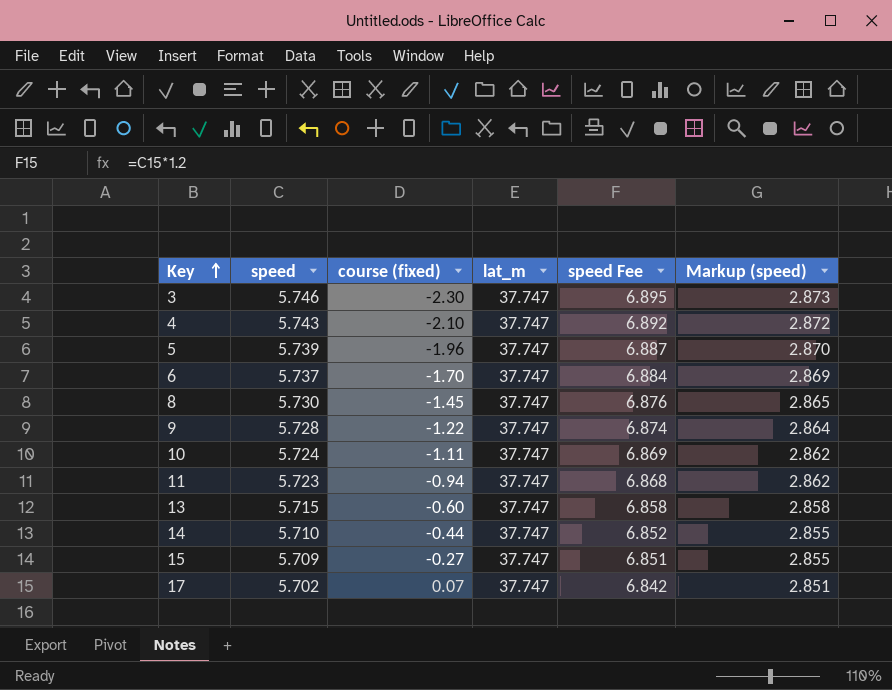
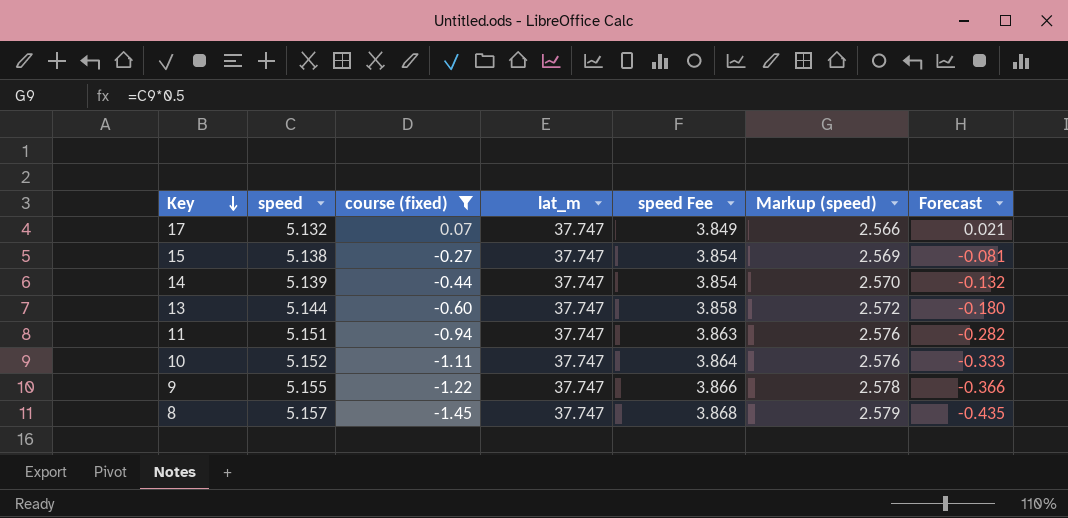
filter: none -> course (fixed) >= -1.45
row order: Key ascending -> Key descending
column speed Fee | formula: [speed] * 1.2 -> [speed] * 0.75
column Forecast | formula: none -> [course (fixed)] * 0.3
17 | speed: 5.702 -> 5.132
17 | Markup (speed): 2.851 -> 2.566
15 | speed: 5.709 -> 5.138
15 | Markup (speed): 2.855 -> 2.569
14 | speed: 5.710 -> 5.139
14 | Markup (speed): 2.855 -> 2.570
13 | speed: 5.715 -> 5.144
13 | Markup (speed): 2.858 -> 2.572
11 | speed: 5.723 -> 5.151
11 | Markup (speed): 2.862 -> 2.576
10 | speed: 5.724 -> 5.152
10 | Markup (speed): 2.862 -> 2.576
9 | speed: 5.728 -> 5.155
9 | Markup (speed): 2.864 -> 2.578
8 | speed: 5.730 -> 5.157
8 | Markup (speed): 2.865 -> 2.579

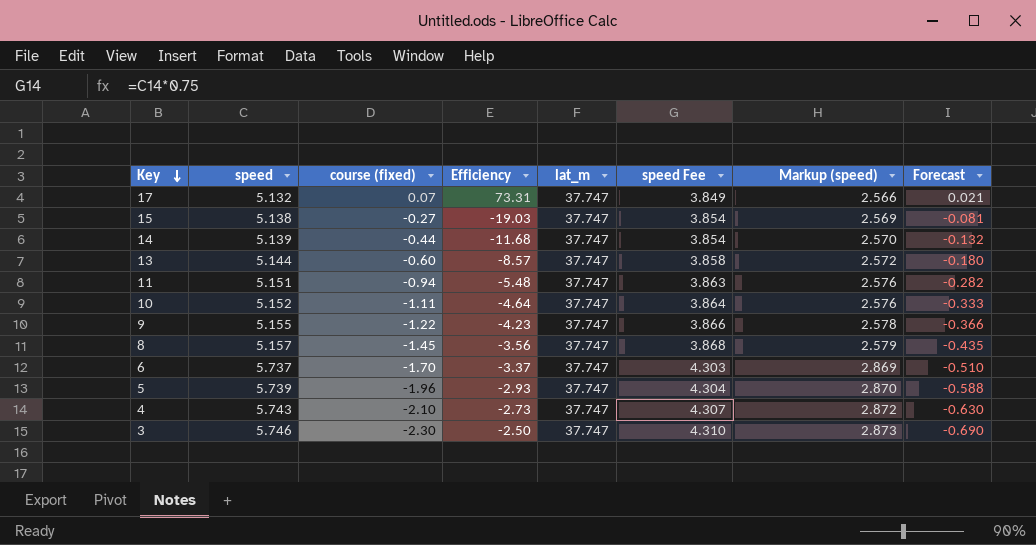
filter: course (fixed) >= -1.45 -> none
column Efficiency | formula: none -> [speed] / [course (fixed)]

